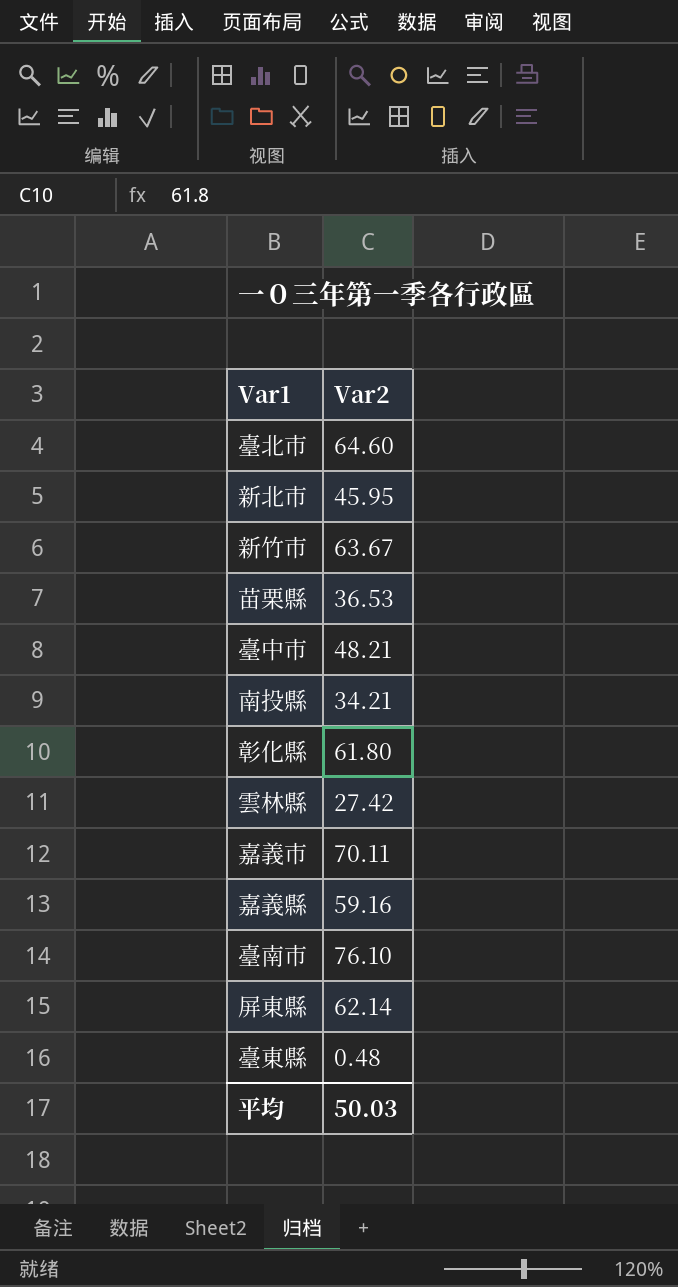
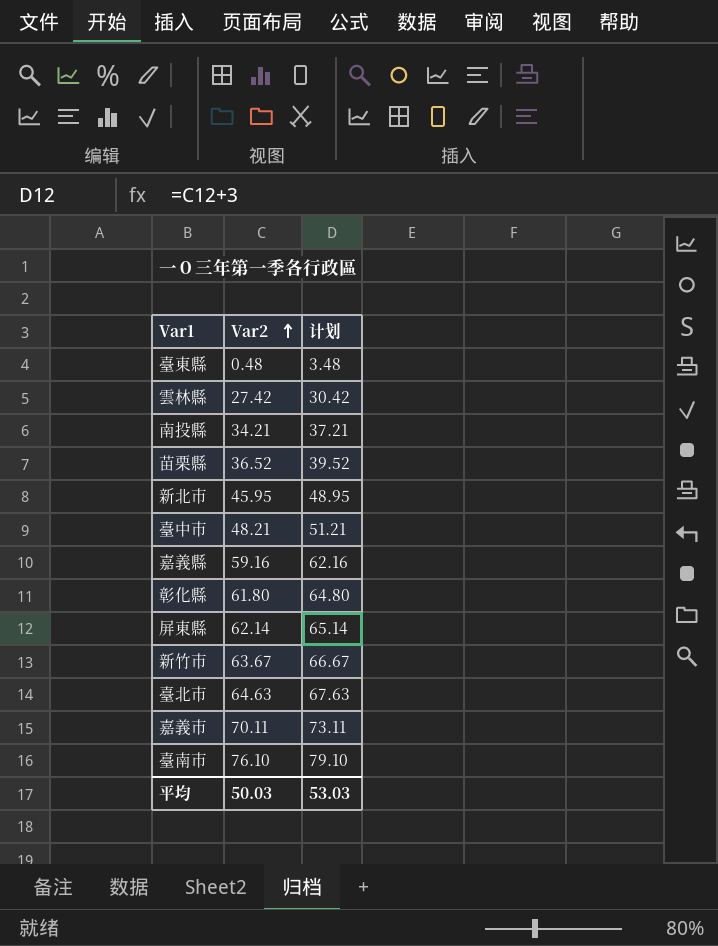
row order: none -> Var2 ascending
column 计划 | formula: none -> [Var2] + 3
苗栗縣 | Var2: 36.53 -> 36.52
臺北市 | Var2: 64.60 -> 64.63

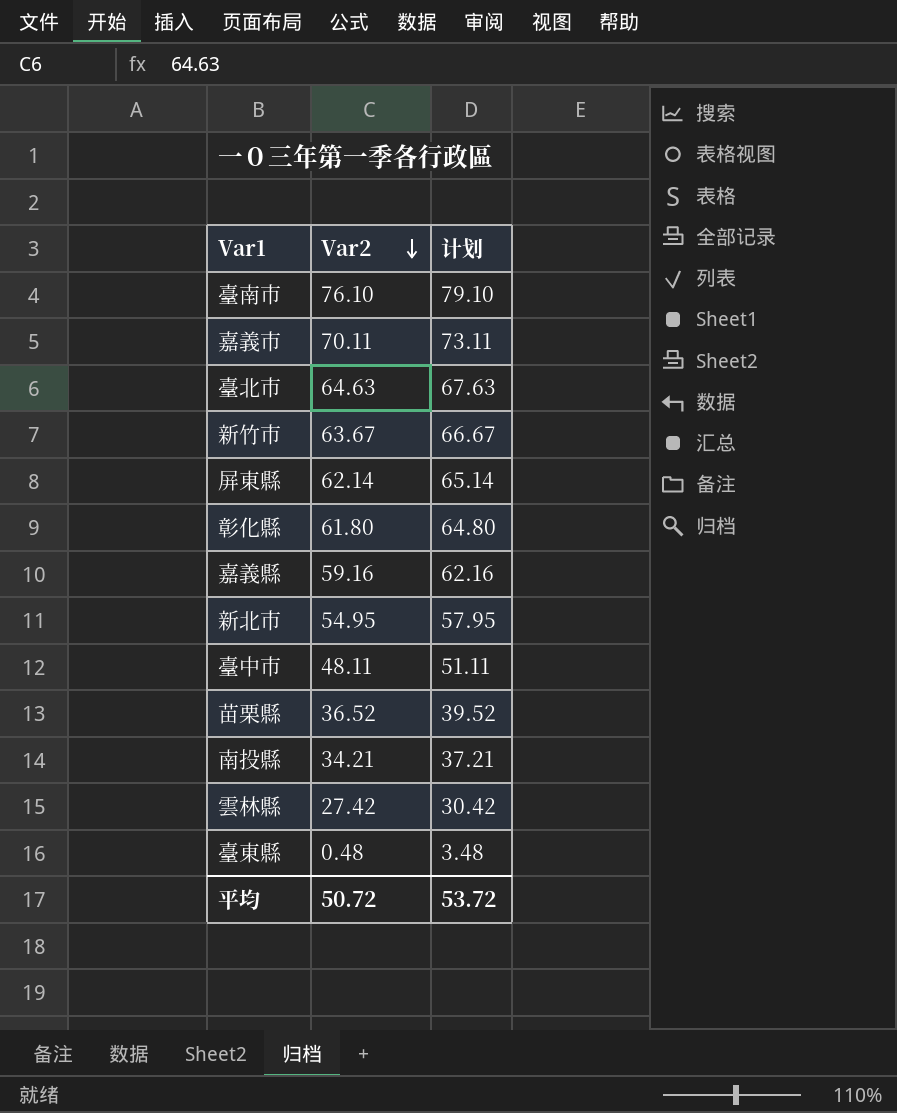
row order: Var2 ascending -> Var2 descending
新北市 | Var2: 45.95 -> 54.95
新北市 | 计划: 48.95 -> 57.95
臺中市 | Var2: 48.21 -> 48.11
臺中市 | 计划: 51.21 -> 51.11
平均 | Var2: 50.03 -> 50.72
平均 | 计划: 53.03 -> 53.72

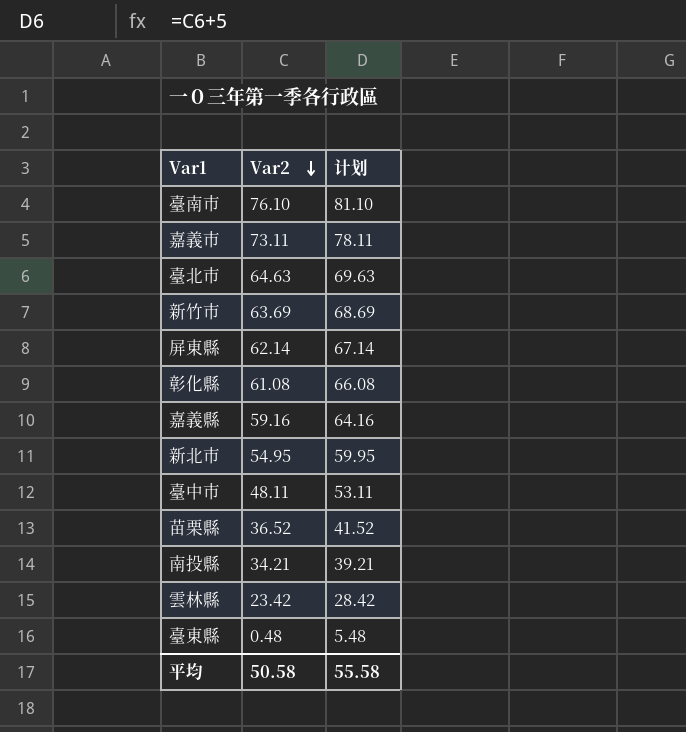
column 计划 | formula: [Var2] + 3 -> [Var2] + 5
嘉義市 | Var2: 70.11 -> 73.11
新竹市 | Var2: 63.67 -> 63.69
彰化縣 | Var2: 61.80 -> 61.08
雲林縣 | Var2: 27.42 -> 23.42
平均 | Var2: 50.72 -> 50.58
平均 | 计划: 53.72 -> 55.58

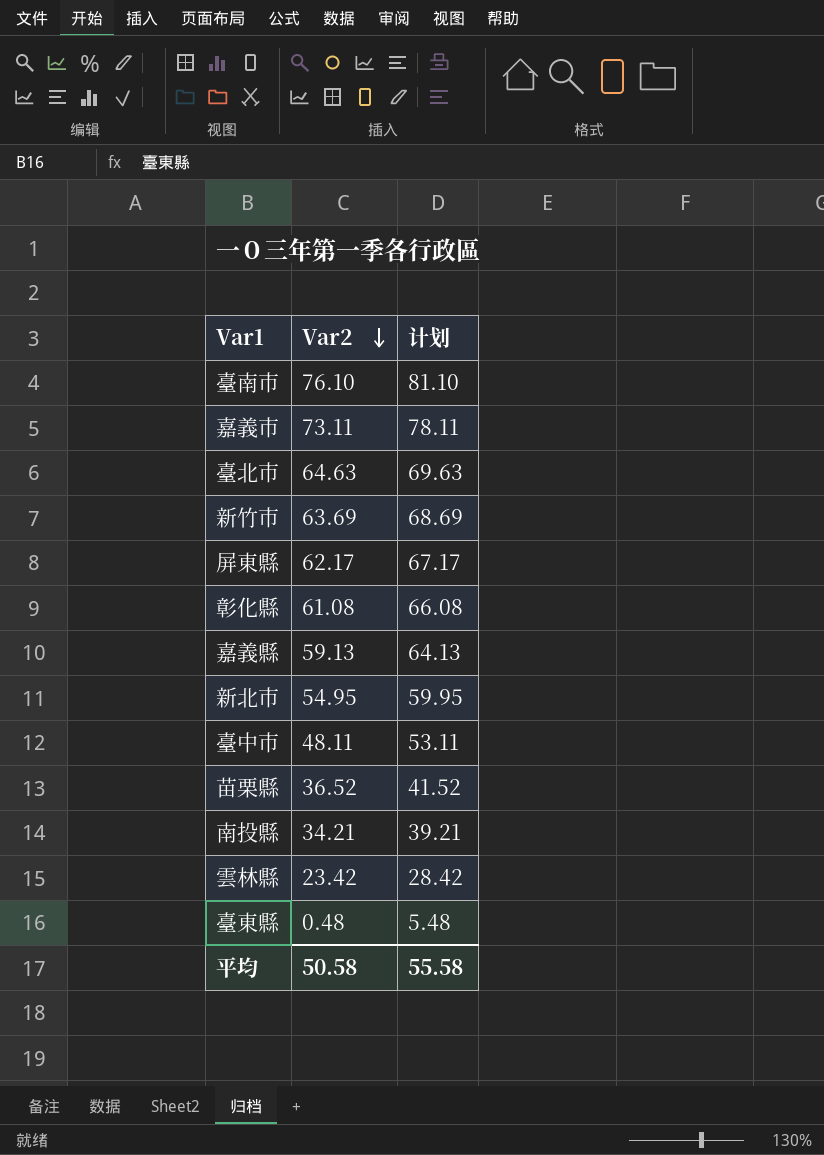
屏東縣 | Var2: 62.14 -> 62.17
屏東縣 | 计划: 67.14 -> 67.17
嘉義縣 | Var2: 59.16 -> 59.13
嘉義縣 | 计划: 64.16 -> 64.13

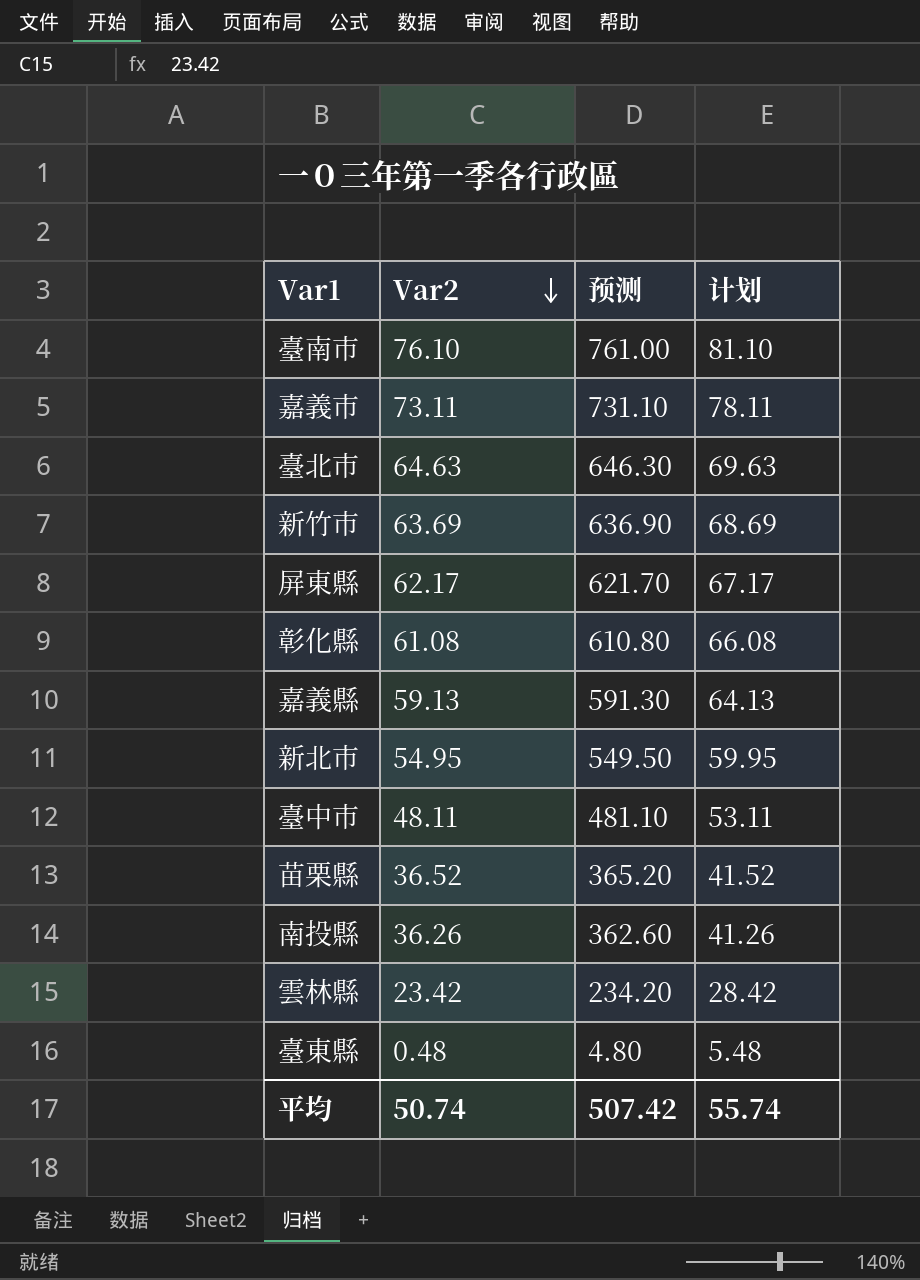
column 预测 | formula: none -> [Var2] * 10
南投縣 | Var2: 34.21 -> 36.26
南投縣 | 计划: 39.21 -> 41.26
平均 | Var2: 50.58 -> 50.74
平均 | 计划: 55.58 -> 55.74

